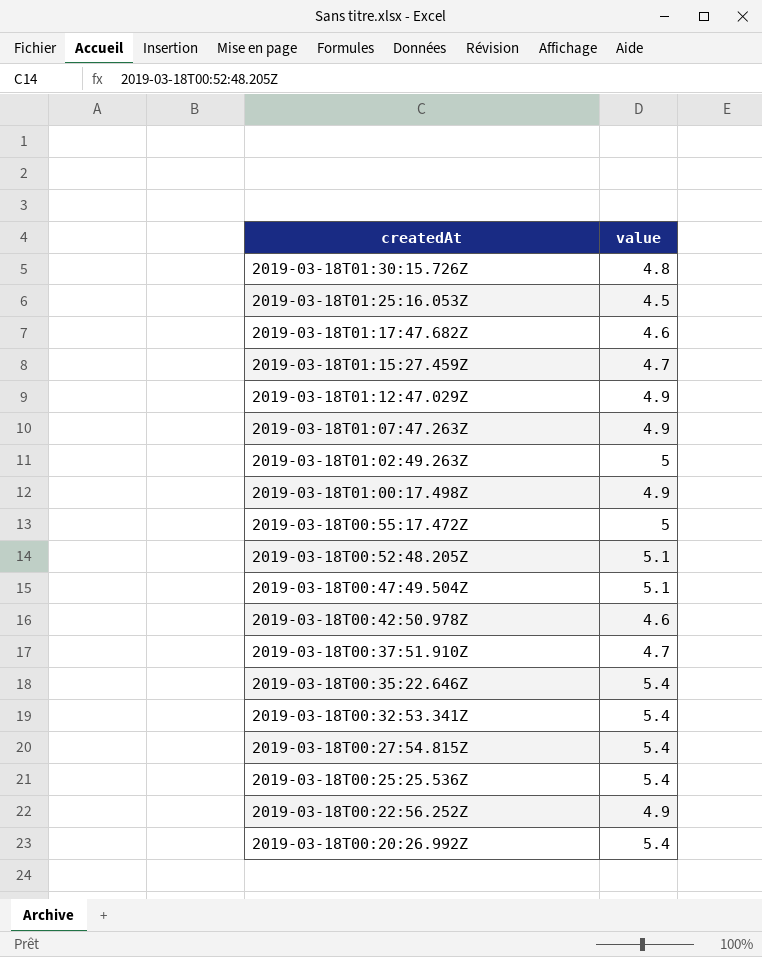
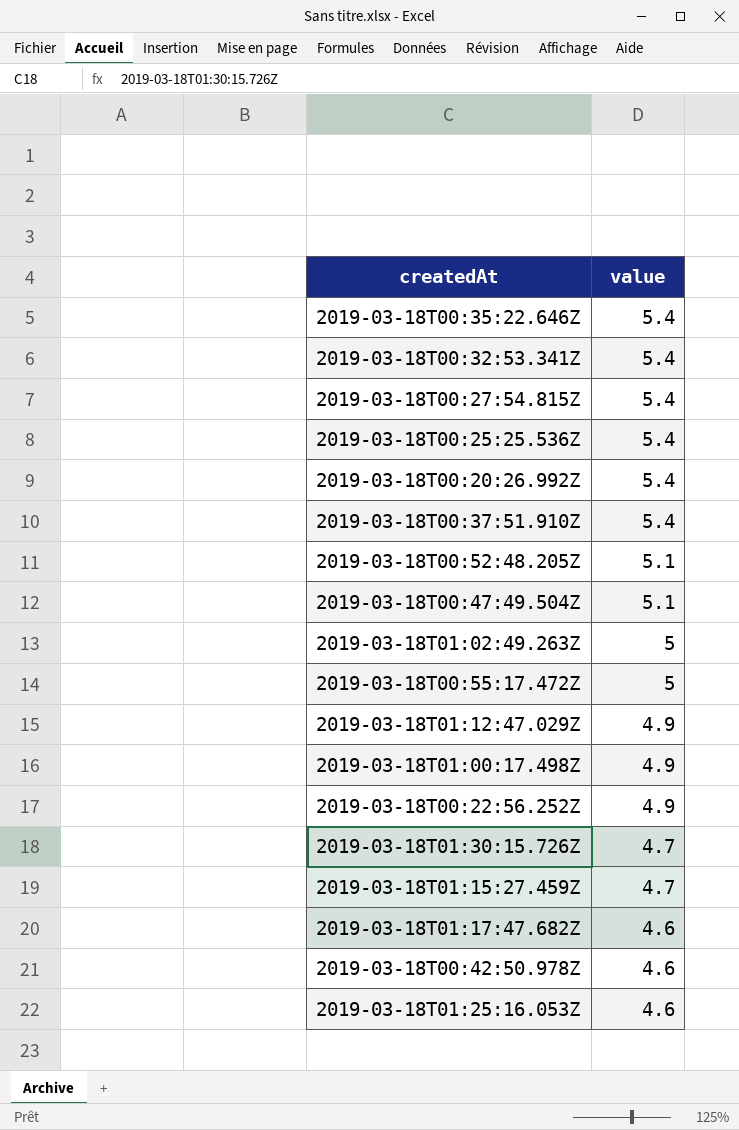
row order: createdAt descending -> value descending
row 2019-03-18T01:07:47.263Z: 4.9 -> none
2019-03-18T00:37:51.910Z | value: 4.7 -> 5.4
2019-03-18T01:30:15.726Z | value: 4.8 -> 4.7
2019-03-18T01:25:16.053Z | value: 4.5 -> 4.6

